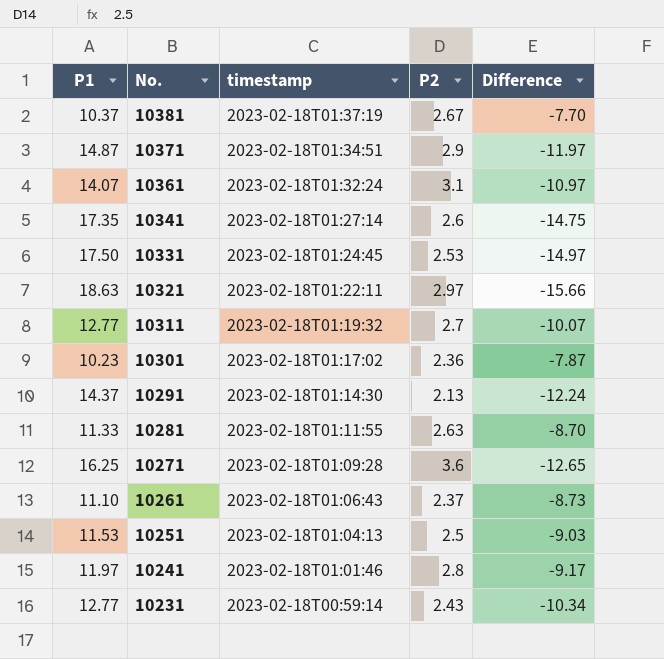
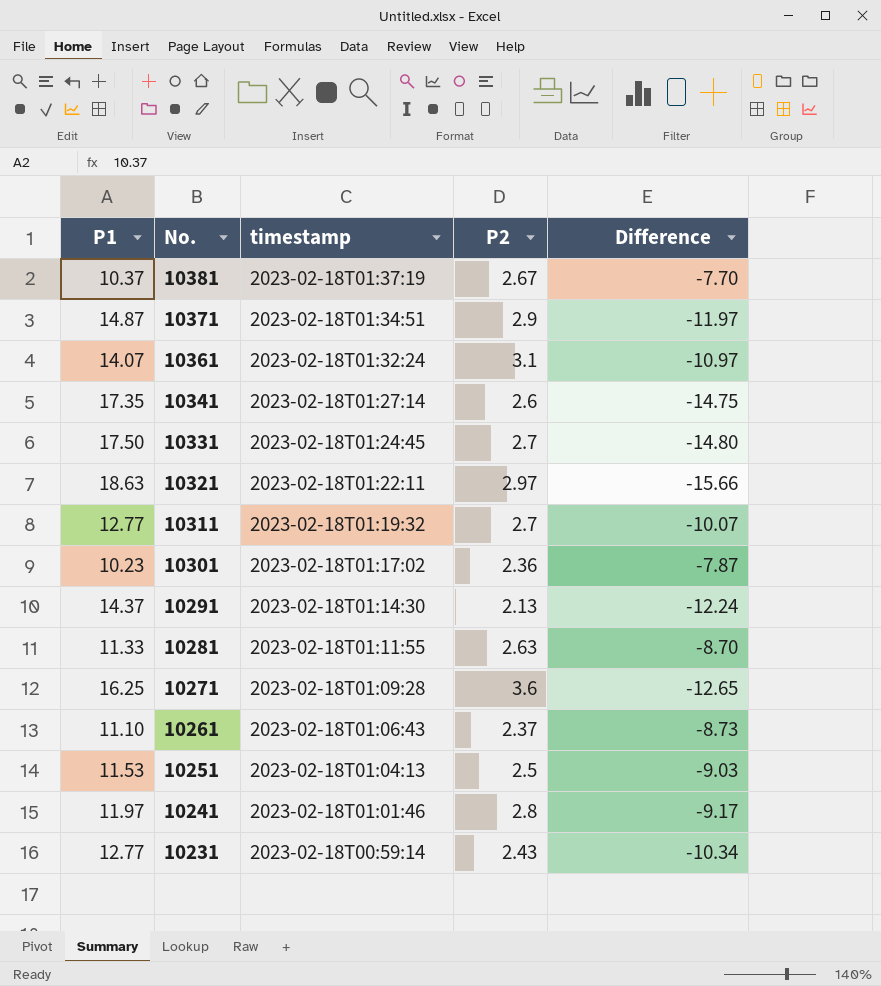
10331 | P2: 2.53 -> 2.7
10331 | Difference: -14.97 -> -14.80

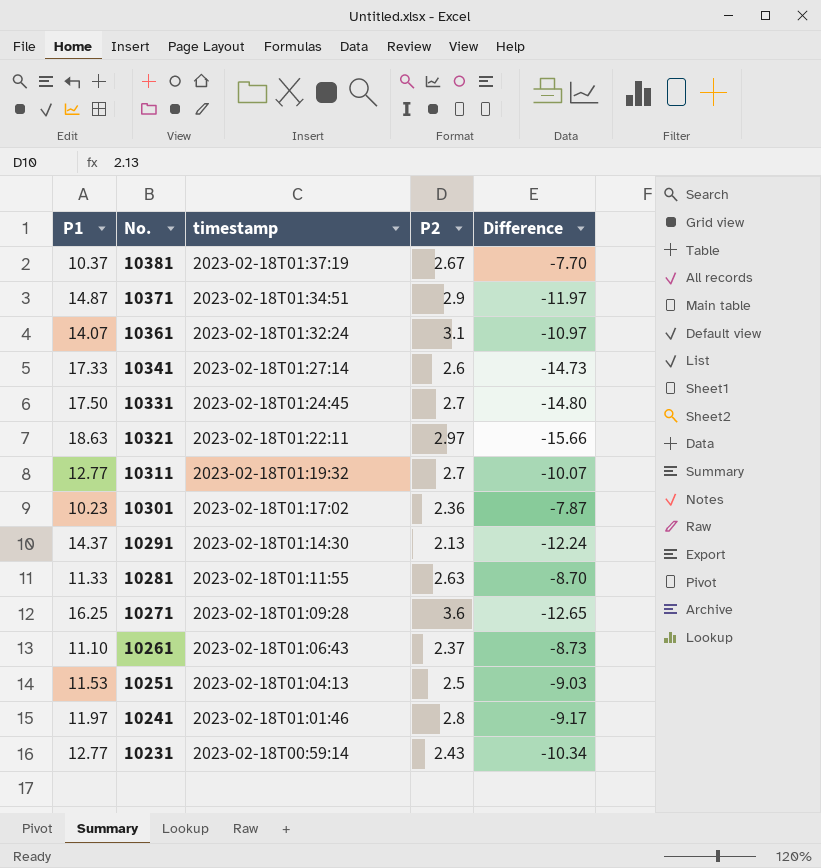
10341 | P1: 17.35 -> 17.33
10341 | Difference: -14.75 -> -14.73

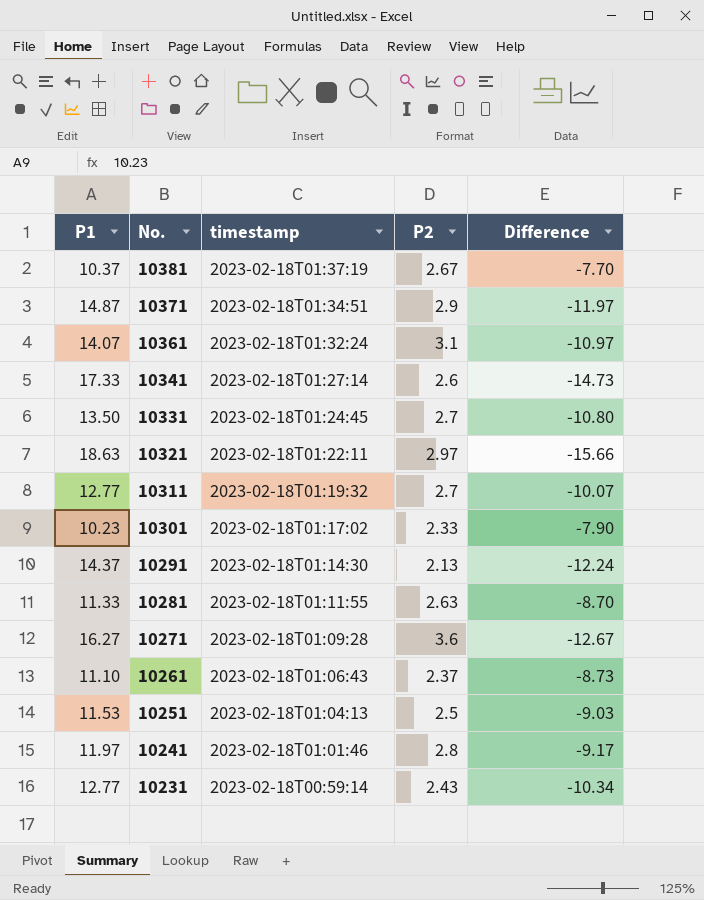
10331 | P1: 17.50 -> 13.50
10331 | Difference: -14.80 -> -10.80
10301 | P2: 2.36 -> 2.33
10301 | Difference: -7.87 -> -7.90
10271 | P1: 16.25 -> 16.27
10271 | Difference: -12.65 -> -12.67

